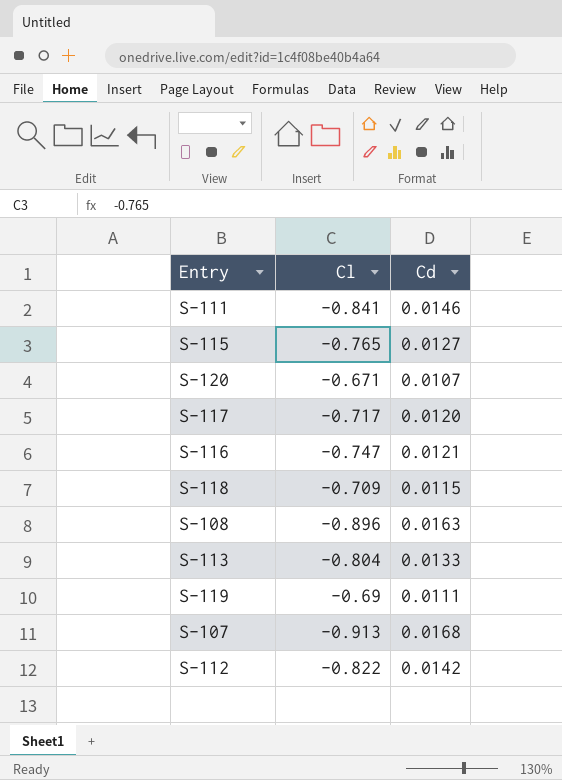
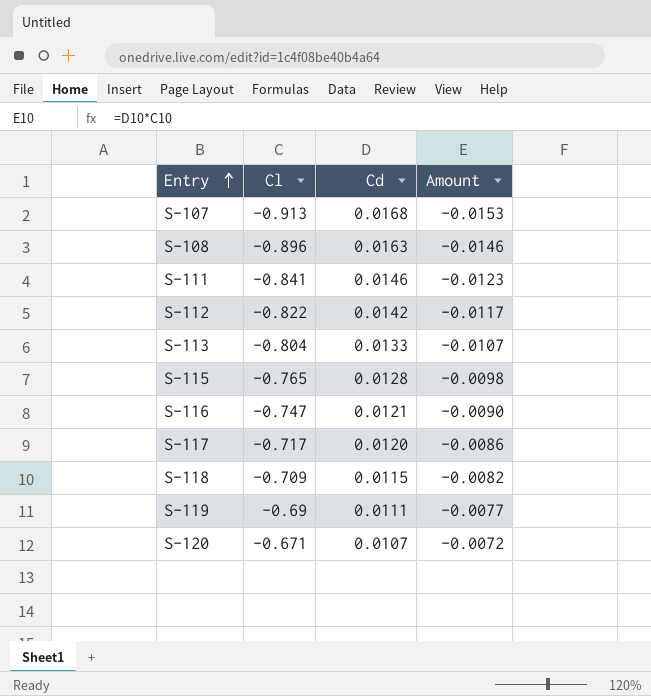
row order: none -> Entry ascending
column Amount | formula: none -> [Cl] * [Cd]
S-115 | Cd: 0.0127 -> 0.0128

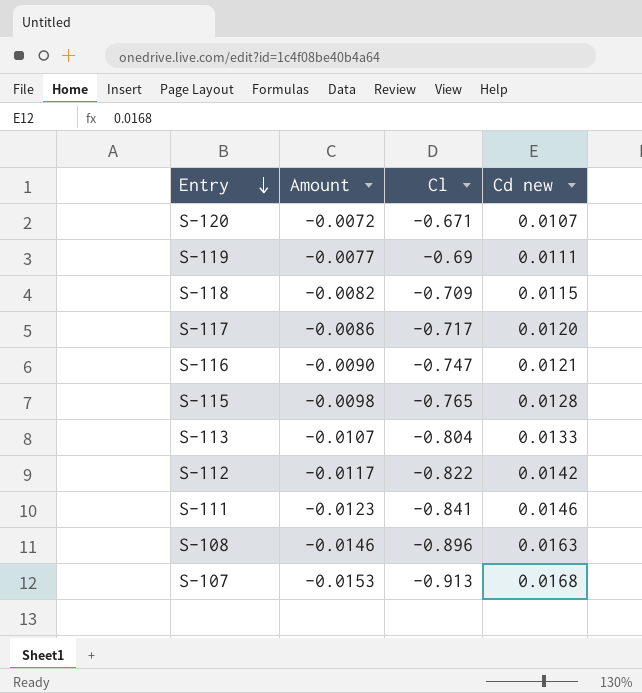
row order: Entry ascending -> Entry descending
column Amount | position: 4 -> 2
column name: Cd -> Cd new

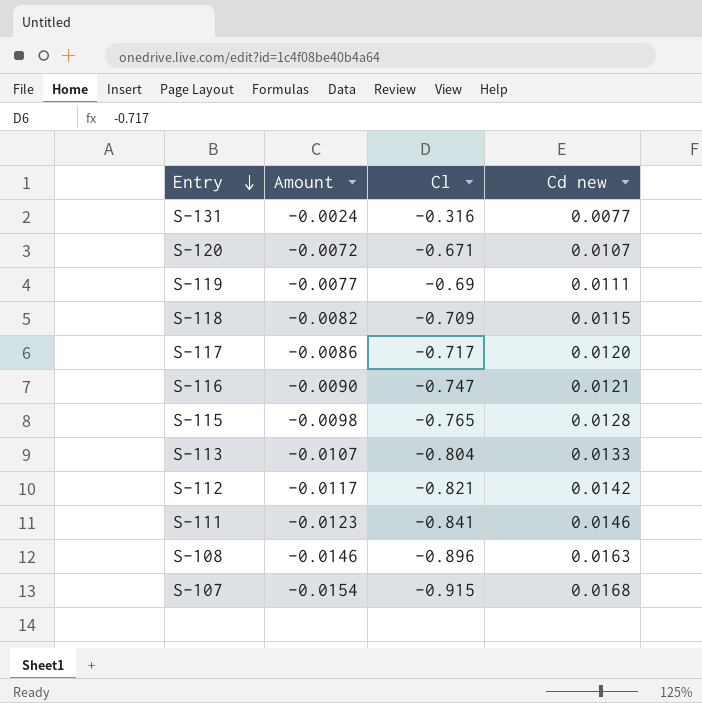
row S-131: none -> -0.0024 | -0.316 | 0.0077
S-112 | Cl: -0.822 -> -0.821
S-107 | Amount: -0.0153 -> -0.0154
S-107 | Cl: -0.913 -> -0.915

